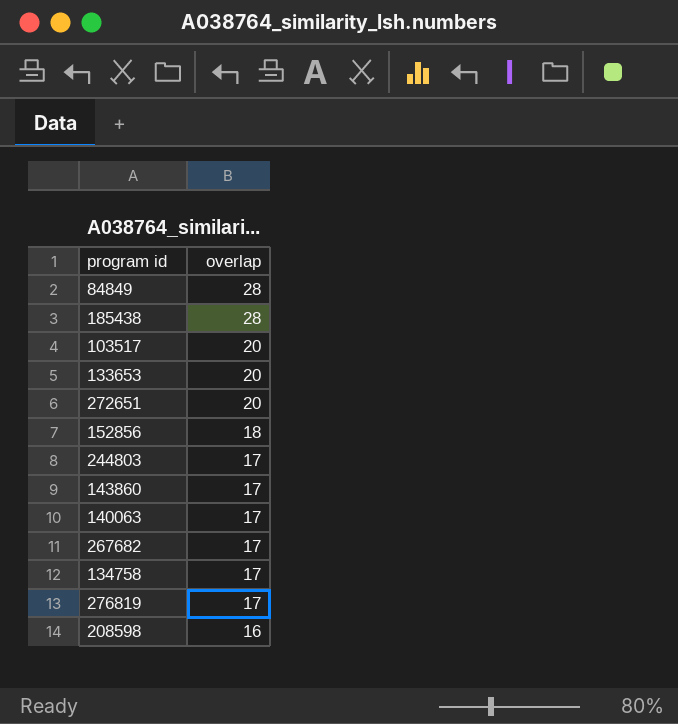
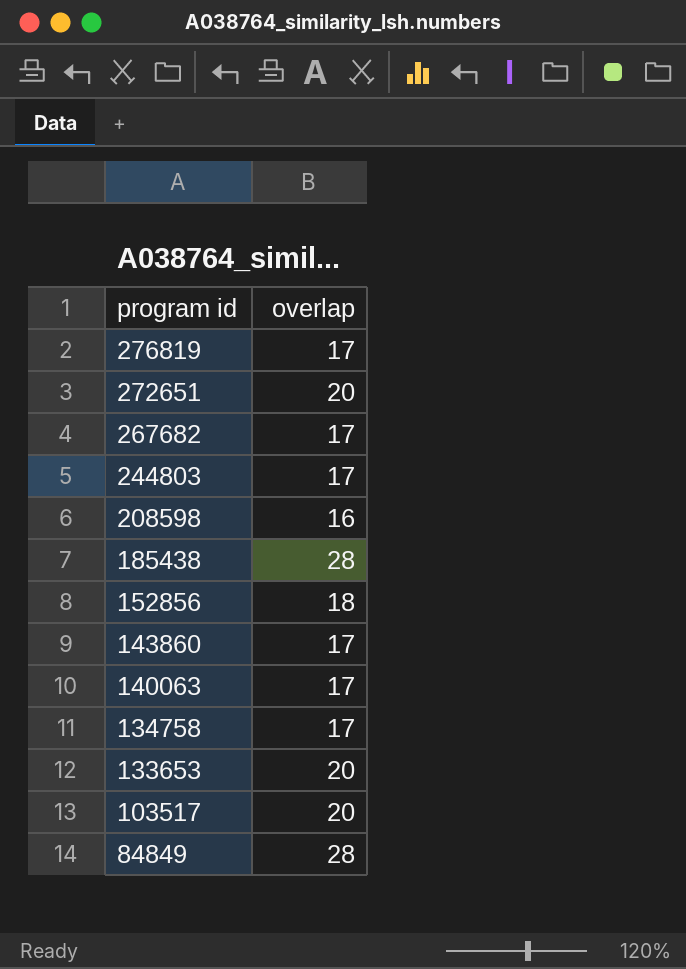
row order: overlap descending -> program id descending

